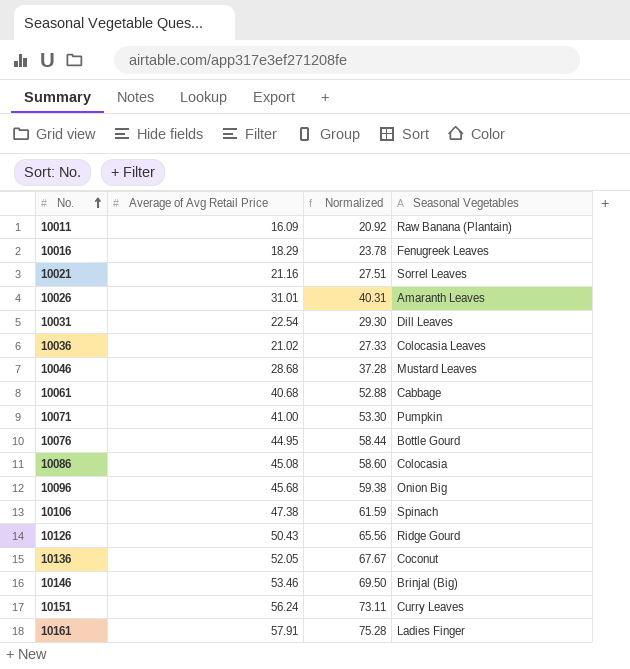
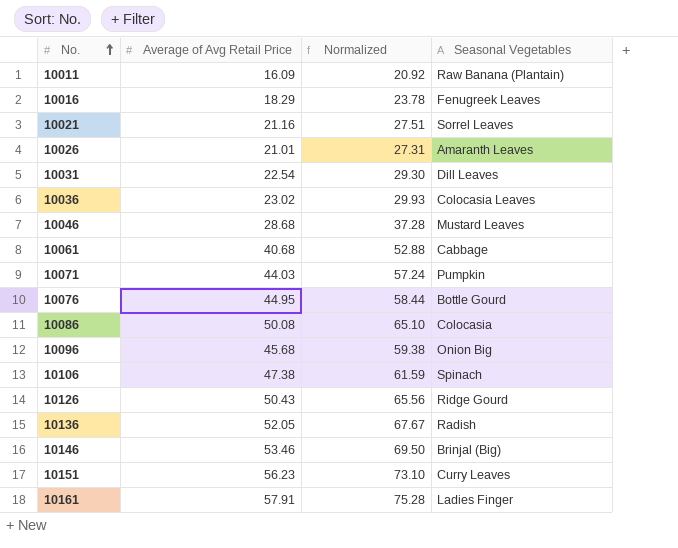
10026 | Average of Avg Retail Price: 31.01 -> 21.01
10026 | Normalized: 40.31 -> 27.31
10036 | Average of Avg Retail Price: 21.02 -> 23.02
10036 | Normalized: 27.33 -> 29.93
10071 | Average of Avg Retail Price: 41.00 -> 44.03
10071 | Normalized: 53.30 -> 57.24
10086 | Average of Avg Retail Price: 45.08 -> 50.08
10086 | Normalized: 58.60 -> 65.10
10136 | Seasonal Vegetables: Coconut -> Radish
10151 | Average of Avg Retail Price: 56.24 -> 56.23
10151 | Normalized: 73.11 -> 73.10

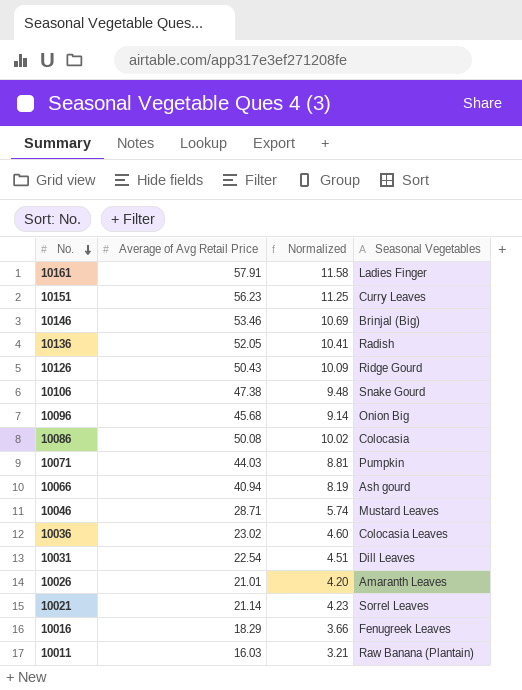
row order: No. ascending -> No. descending
column Normalized | formula: [Average of Avg Retail Price] * 1.3 -> [Average of Avg Retail Price] * 0.2
row 10061: 40.68 | 52.88 | Cabbage -> none
row 10076: 44.95 | 58.44 | Bottle Gourd -> none
10106 | Seasonal Vegetables: Spinach -> Snake Gourd
row 10066: none -> 40.94 | 8.19 | Ash gourd
10046 | Average of Avg Retail Price: 28.68 -> 28.71
10021 | Average of Avg Retail Price: 21.16 -> 21.14
10011 | Average of Avg Retail Price: 16.09 -> 16.03

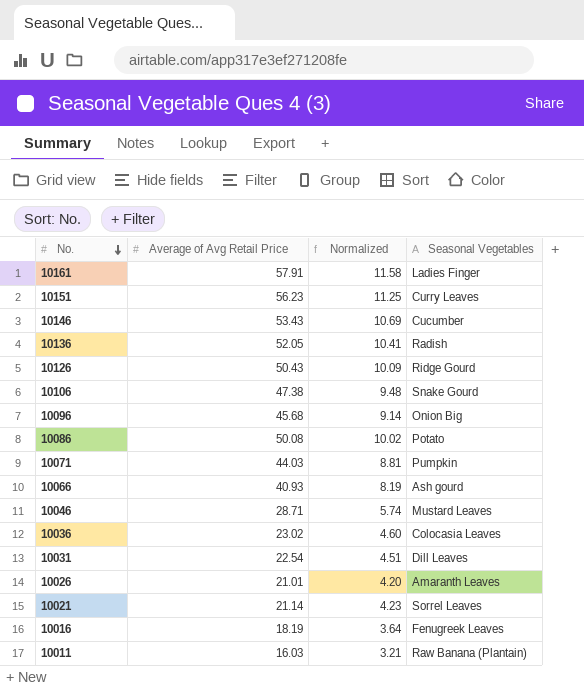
10146 | Average of Avg Retail Price: 53.46 -> 53.43
10146 | Seasonal Vegetables: Brinjal (Big) -> Cucumber
10086 | Seasonal Vegetables: Colocasia -> Potato
10066 | Average of Avg Retail Price: 40.94 -> 40.93
10016 | Average of Avg Retail Price: 18.29 -> 18.19
10016 | Normalized: 3.66 -> 3.64

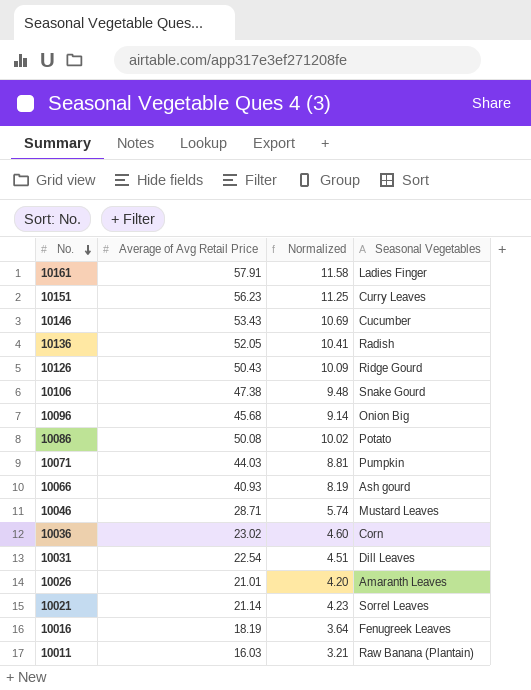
10036 | Seasonal Vegetables: Colocasia Leaves -> Corn

